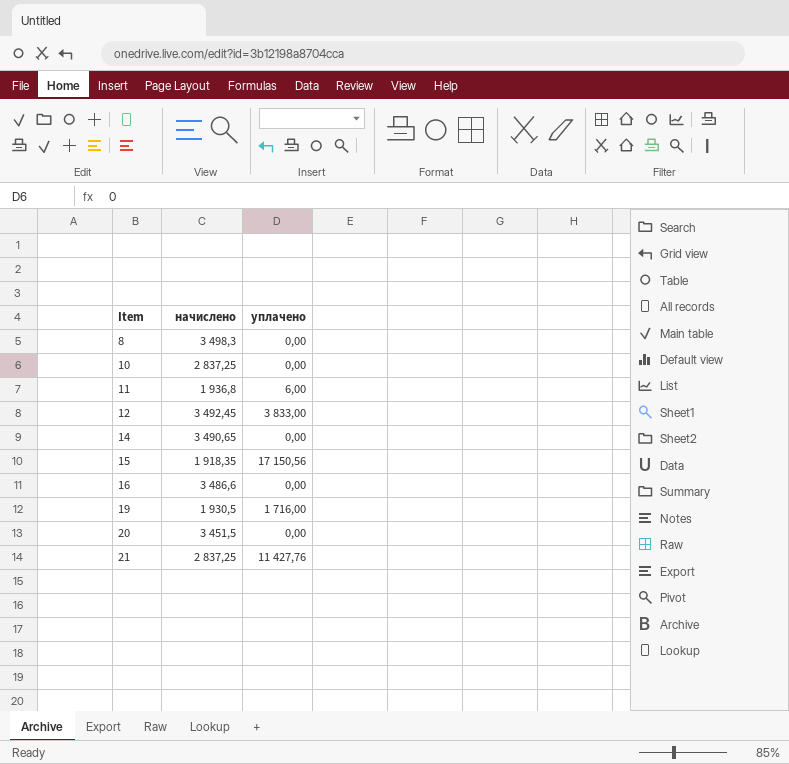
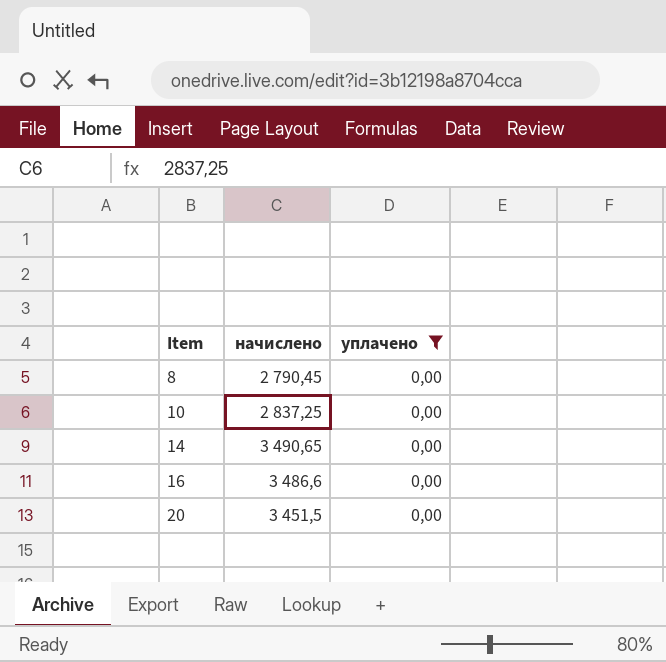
filter: none -> уплачено = 0,00
8 | начислено: 3 498,3 -> 2 790,45

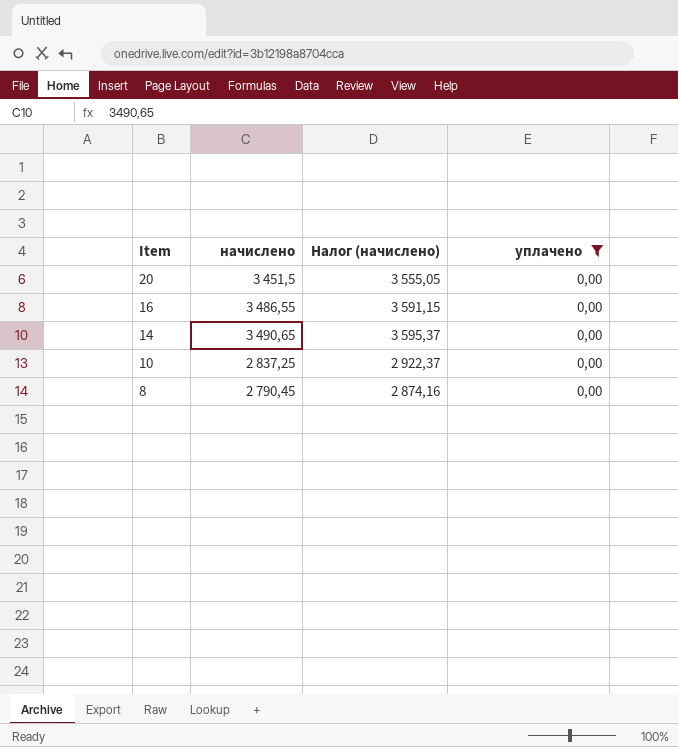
row order: Item ascending -> Item descending
column Налог (начислено) | formula: none -> [начислено] * 1,03
16 | начислено: 3 486,6 -> 3 486,55

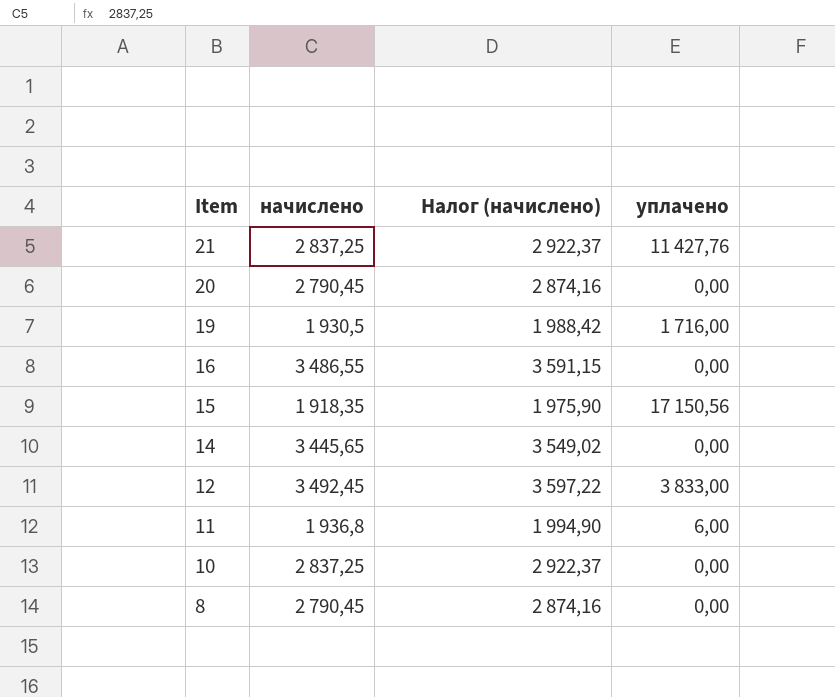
filter: уплачено = 0,00 -> none
20 | начислено: 3 451,5 -> 2 790,45
20 | Налог (начислено): 3 555,05 -> 2 874,16
14 | начислено: 3 490,65 -> 3 445,65
14 | Налог (начислено): 3 595,37 -> 3 549,02

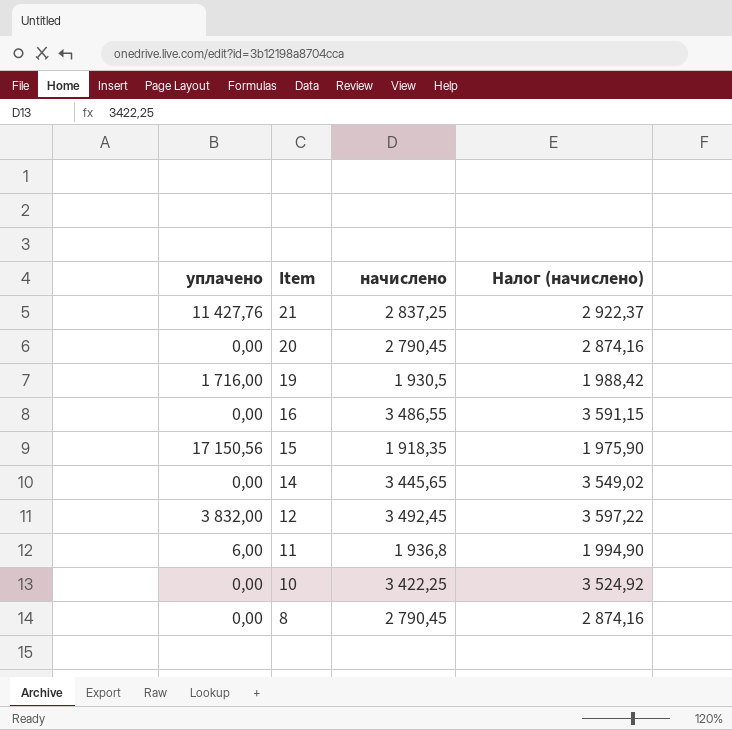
column уплачено | position: 4 -> 1
12 | уплачено: 3 833,00 -> 3 832,00
10 | начислено: 2 837,25 -> 3 422,25
10 | Налог (начислено): 2 922,37 -> 3 524,92

